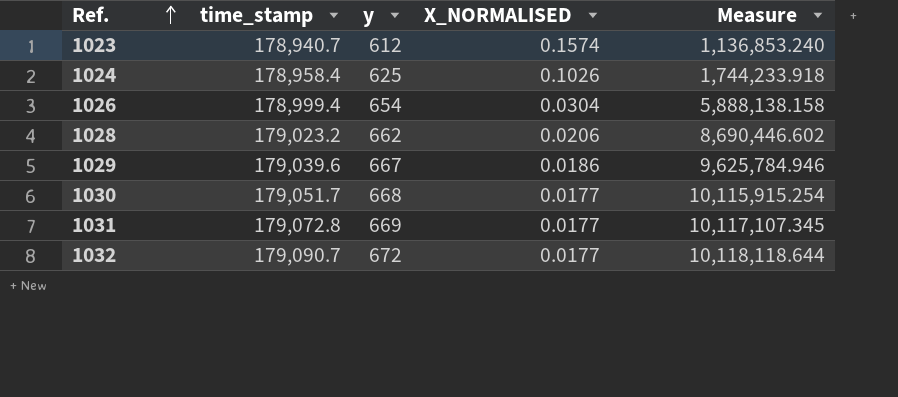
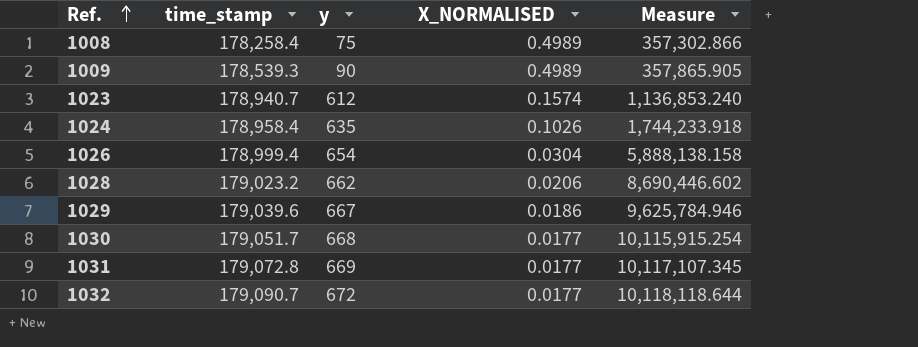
row 1008: none -> 178,258.4 | 75 | 0.4989 | 357,302.866
row 1009: none -> 178,539.3 | 90 | 0.4989 | 357,865.905
1024 | y: 625 -> 635

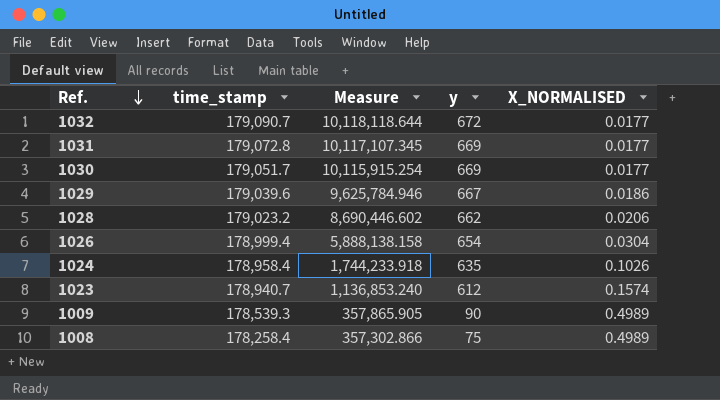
row order: Ref. ascending -> Ref. descending
column Measure | position: 5 -> 3
1030 | y: 668 -> 669

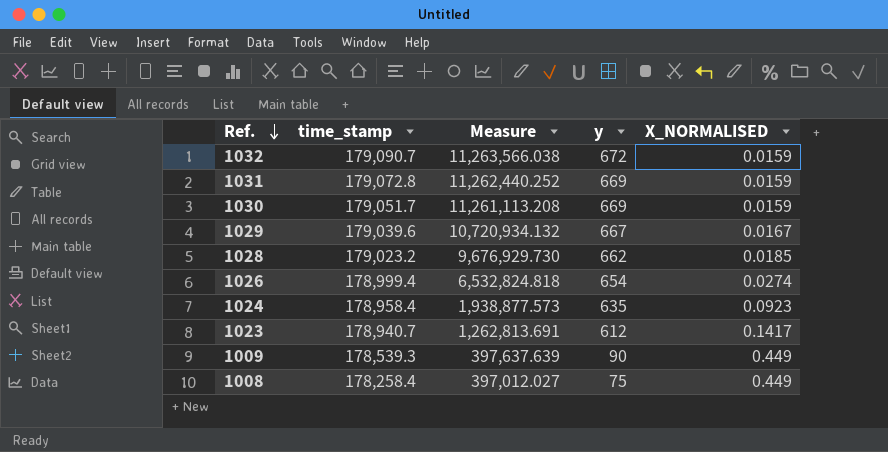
1032 | Measure: 10,118,118.644 -> 11,263,566.038
1032 | X_NORMALISED: 0.0177 -> 0.0159
1031 | Measure: 10,117,107.345 -> 11,262,440.252
1031 | X_NORMALISED: 0.0177 -> 0.0159
1030 | Measure: 10,115,915.254 -> 11,261,113.208
1030 | X_NORMALISED: 0.0177 -> 0.0159
1029 | Measure: 9,625,784.946 -> 10,720,934.132
1029 | X_NORMALISED: 0.0186 -> 0.0167
1028 | Measure: 8,690,446.602 -> 9,676,929.730
1028 | X_NORMALISED: 0.0206 -> 0.0185
1026 | Measure: 5,888,138.158 -> 6,532,824.818
1026 | X_NORMALISED: 0.0304 -> 0.0274
1024 | Measure: 1,744,233.918 -> 1,938,877.573
1024 | X_NORMALISED: 0.1026 -> 0.0923
1023 | Measure: 1,136,853.240 -> 1,262,813.691
1023 | X_NORMALISED: 0.1574 -> 0.1417
1009 | Measure: 357,865.905 -> 397,637.639
1009 | X_NORMALISED: 0.4989 -> 0.449
1008 | Measure: 357,302.866 -> 397,012.027
1008 | X_NORMALISED: 0.4989 -> 0.449

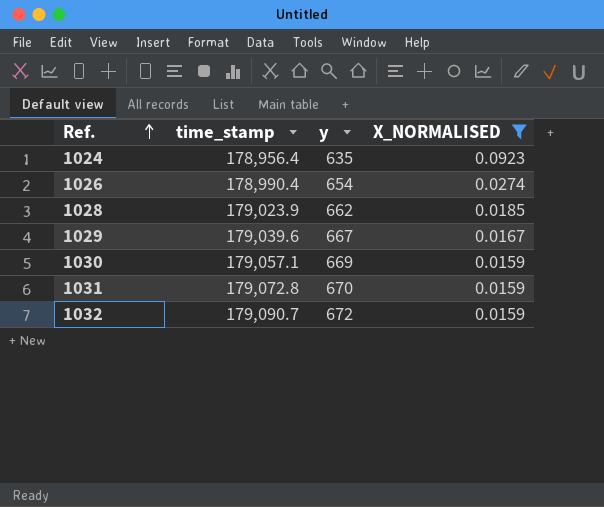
filter: none -> X_NORMALISED <= 0.0923
row order: Ref. descending -> Ref. ascending
column Measure | formula: [time_stamp] / [X_NORMALISED] -> none
1024 | time_stamp: 178,958.4 -> 178,956.4
1026 | time_stamp: 178,999.4 -> 178,990.4
1028 | time_stamp: 179,023.2 -> 179,023.9
1030 | time_stamp: 179,051.7 -> 179,057.1
1031 | y: 669 -> 670

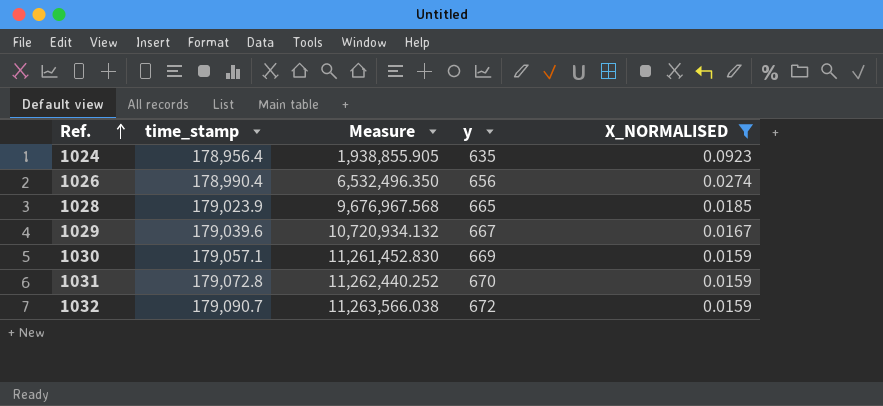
column Measure | formula: none -> [time_stamp] / [X_NORMALISED]
1026 | y: 654 -> 656
1028 | y: 662 -> 665

